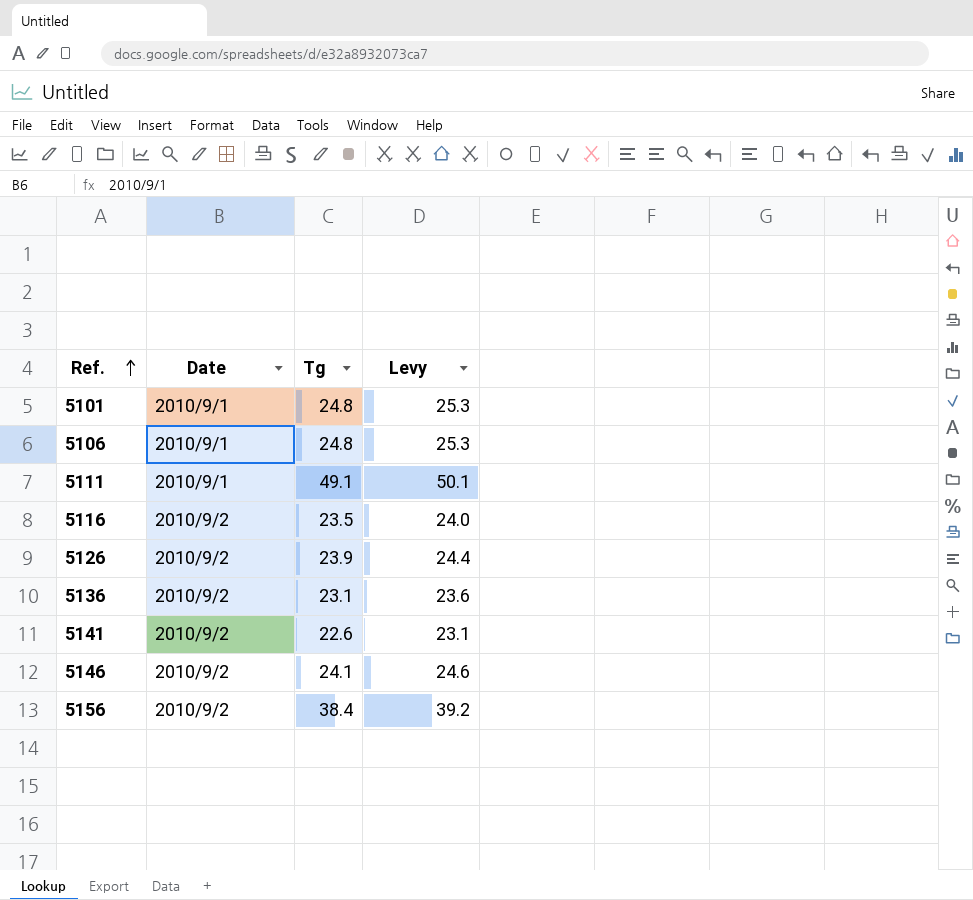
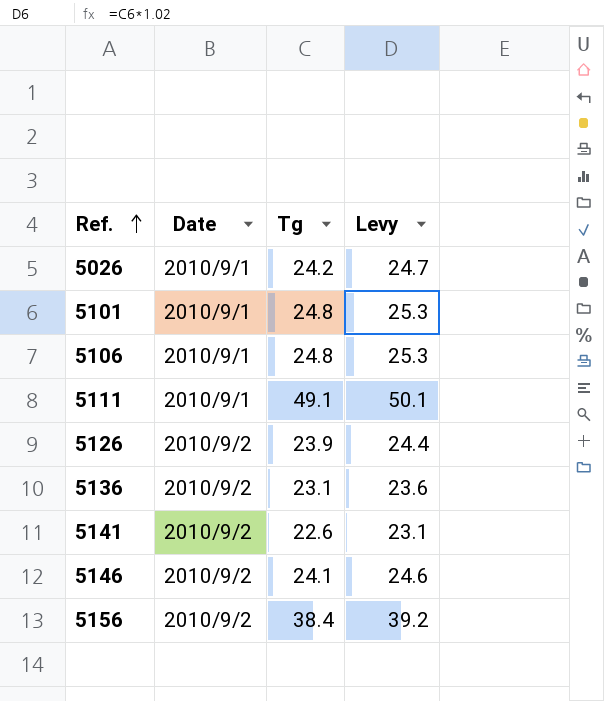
row 5116: 2010/9/2 | 23.5 | 24.0 -> none
row 5026: none -> 2010/9/1 | 24.2 | 24.7

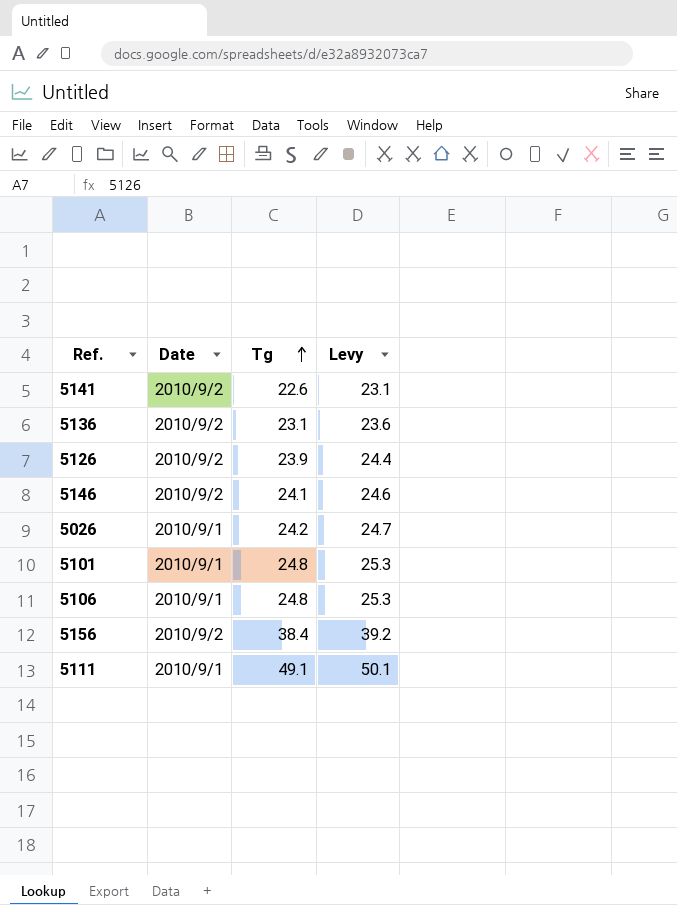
row order: Ref. ascending -> Tg ascending

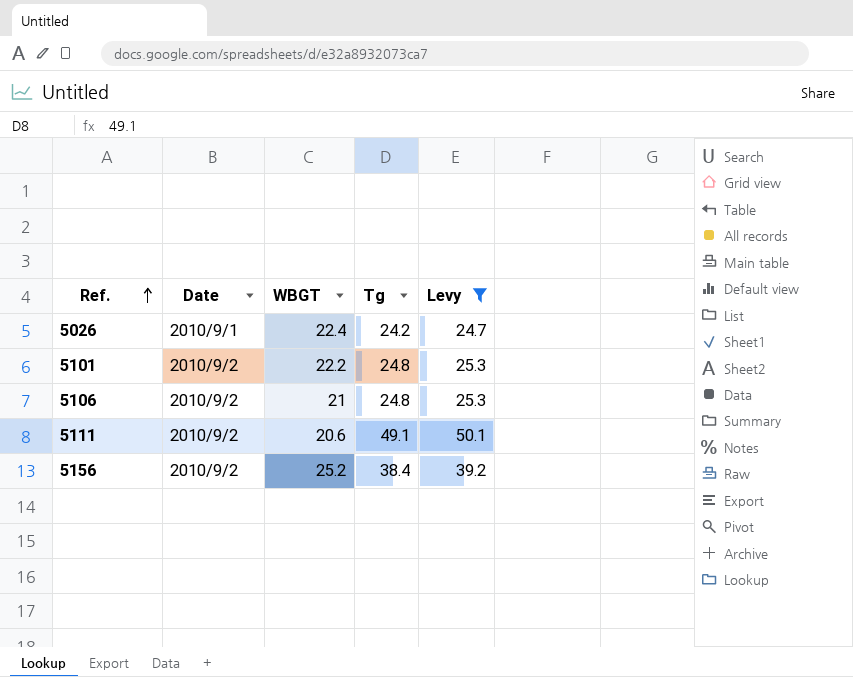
filter: none -> Levy >= 24.7
row order: Tg ascending -> Ref. ascending
column WBGT | position: none -> 3
5101 | Date: 2010/9/1 -> 2010/9/2
5106 | Date: 2010/9/1 -> 2010/9/2
5111 | Date: 2010/9/1 -> 2010/9/2

